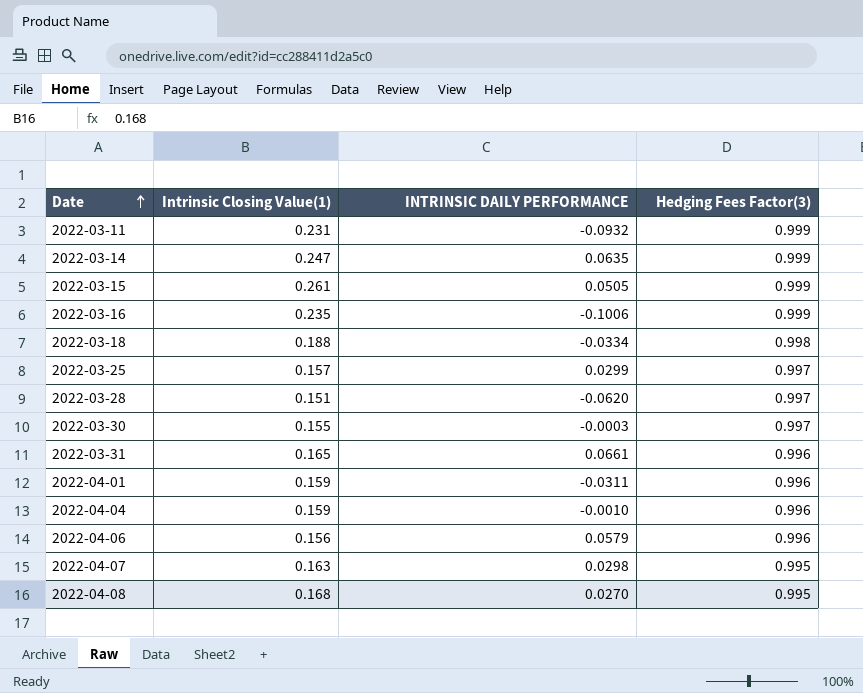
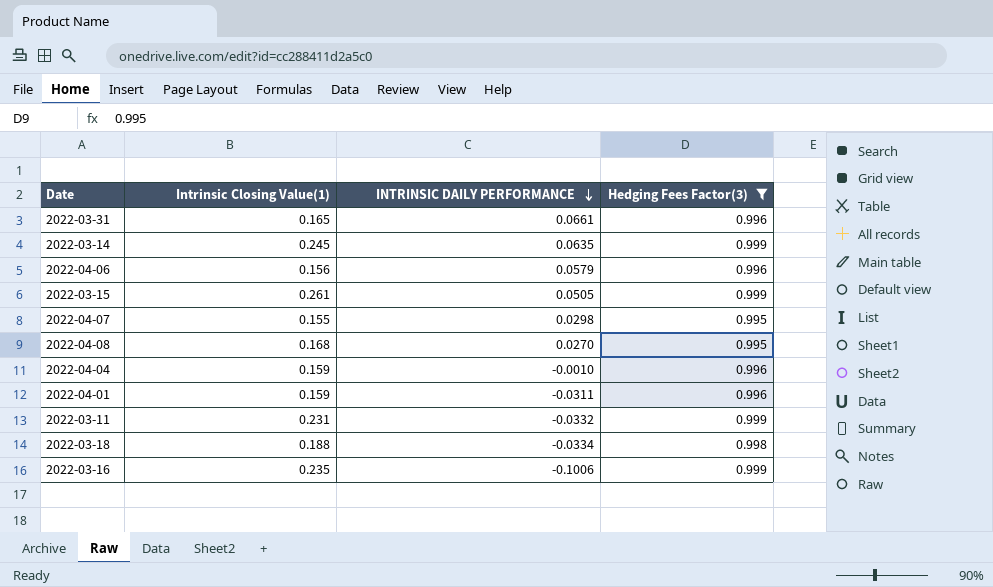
filter: none -> Hedging Fees Factor(3) != 0.997
row order: Date ascending -> INTRINSIC DAILY PERFORMANCE descending
2022-03-14 | Intrinsic Closing Value(1): 0.247 -> 0.245
2022-04-07 | Intrinsic Closing Value(1): 0.163 -> 0.155
2022-03-11 | INTRINSIC DAILY PERFORMANCE: -0.0932 -> -0.0332

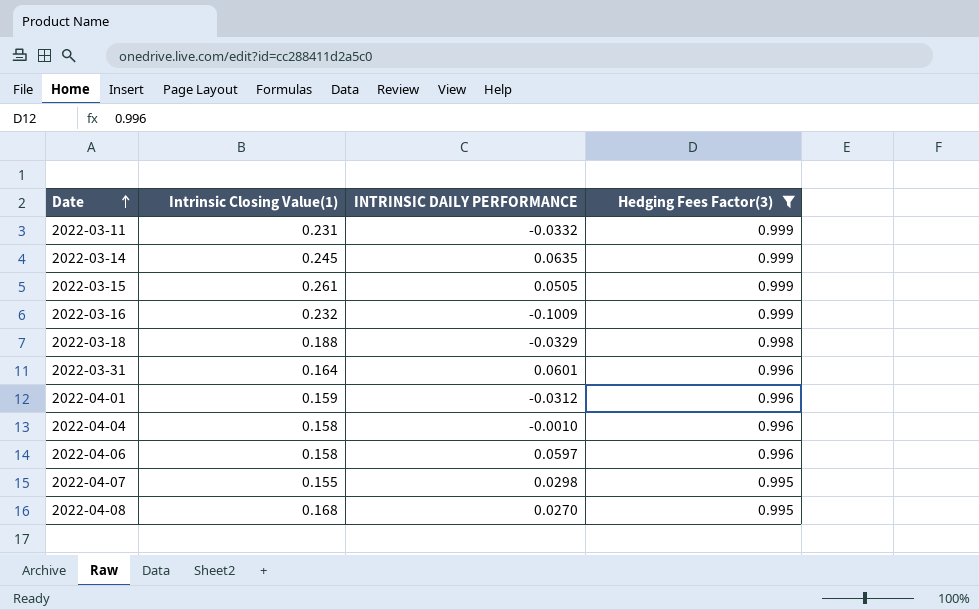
row order: INTRINSIC DAILY PERFORMANCE descending -> Date ascending
2022-03-16 | Intrinsic Closing Value(1): 0.235 -> 0.232
2022-03-16 | INTRINSIC DAILY PERFORMANCE: -0.1006 -> -0.1009
2022-03-18 | INTRINSIC DAILY PERFORMANCE: -0.0334 -> -0.0329
2022-03-31 | Intrinsic Closing Value(1): 0.165 -> 0.164
2022-03-31 | INTRINSIC DAILY PERFORMANCE: 0.0661 -> 0.0601
2022-04-01 | INTRINSIC DAILY PERFORMANCE: -0.0311 -> -0.0312
2022-04-04 | Intrinsic Closing Value(1): 0.159 -> 0.158
2022-04-06 | Intrinsic Closing Value(1): 0.156 -> 0.158
2022-04-06 | INTRINSIC DAILY PERFORMANCE: 0.0579 -> 0.0597

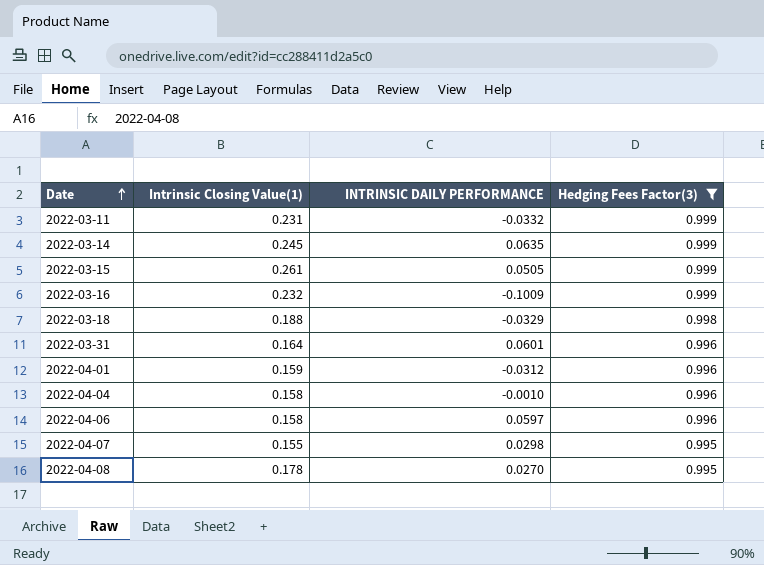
2022-04-08 | Intrinsic Closing Value(1): 0.168 -> 0.178

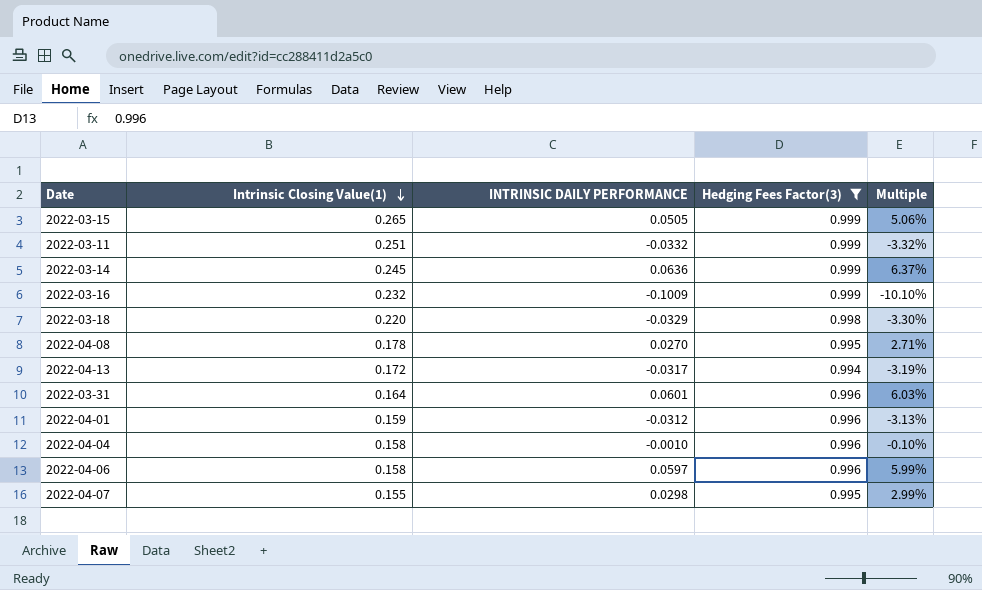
row order: Date ascending -> Intrinsic Closing Value(1) descending
column Multiple | formula: none -> [INTRINSIC DAILY PERFORMANCE] / [Hedging Fees Factor(3)]
2022-03-15 | Intrinsic Closing Value(1): 0.261 -> 0.265
2022-03-11 | Intrinsic Closing Value(1): 0.231 -> 0.251
2022-03-14 | INTRINSIC DAILY PERFORMANCE: 0.0635 -> 0.0636
2022-03-18 | Intrinsic Closing Value(1): 0.188 -> 0.220
row 2022-04-13: none -> 0.172 | -0.0317 | 0.994 | -3.19%

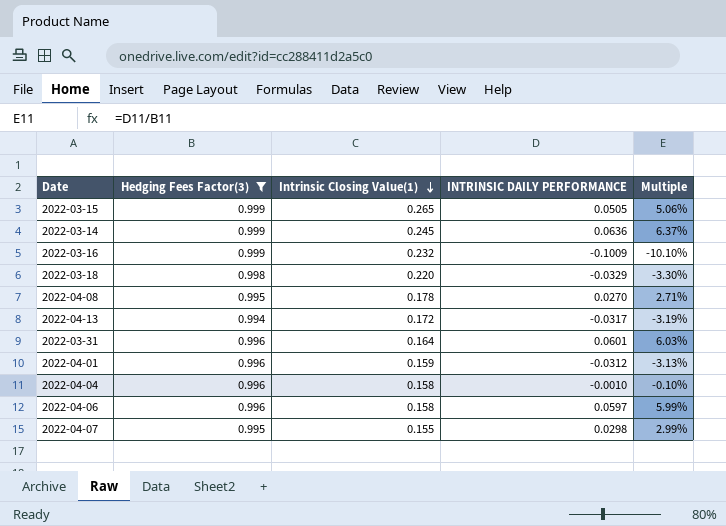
column Hedging Fees Factor(3) | position: 4 -> 2
row 2022-03-11: 0.251 | -0.0332 | 0.999 | -3.32% -> none

